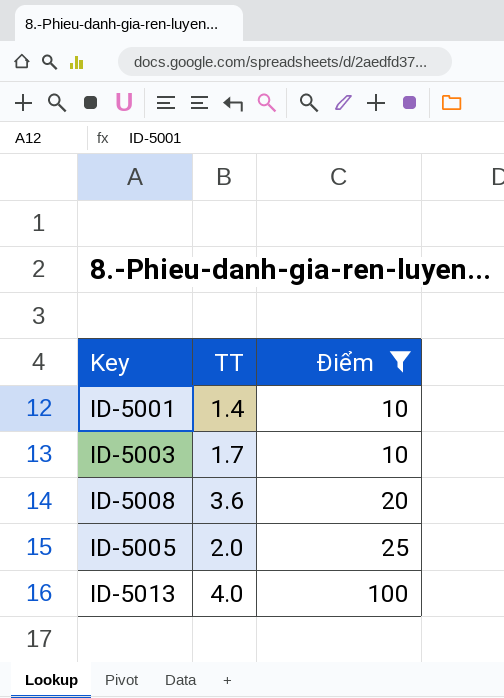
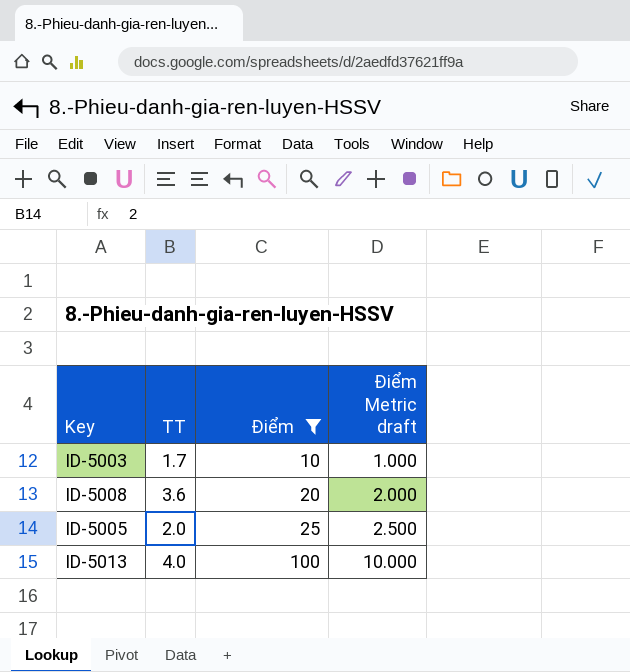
column Điểm Metric draft | formula: none -> [Điểm] * 0.1
row ID-5001: 1.4 | 10 -> none

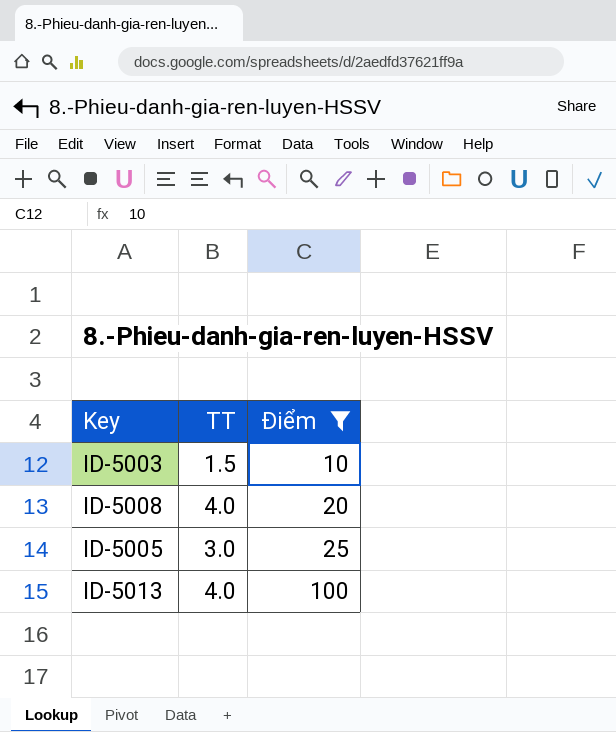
column Điểm Metric draft | formula: [Điểm] * 0.1 -> none
ID-5003 | TT: 1.7 -> 1.5
ID-5008 | TT: 3.6 -> 4.0
ID-5005 | TT: 2.0 -> 3.0

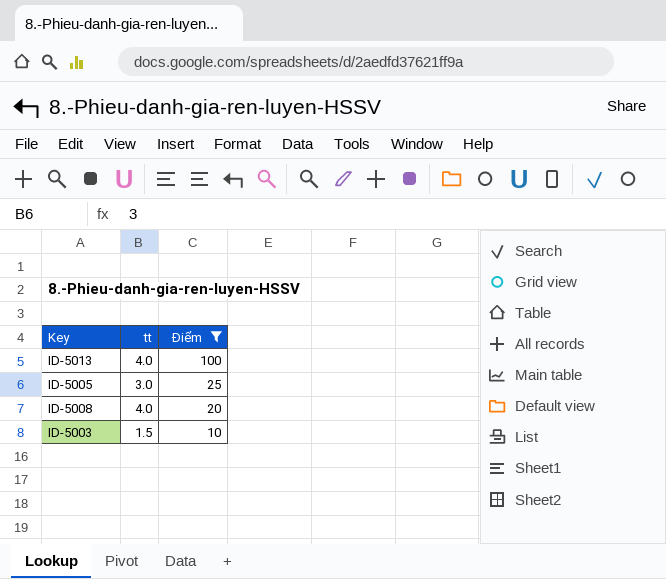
row order: Điểm ascending -> Điểm descending
column name: TT -> tt

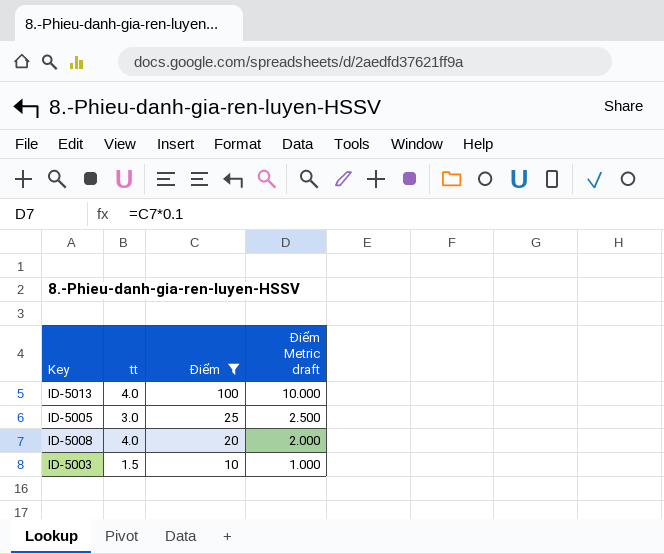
column Điểm Metric draft | formula: none -> [Điểm] * 0.1

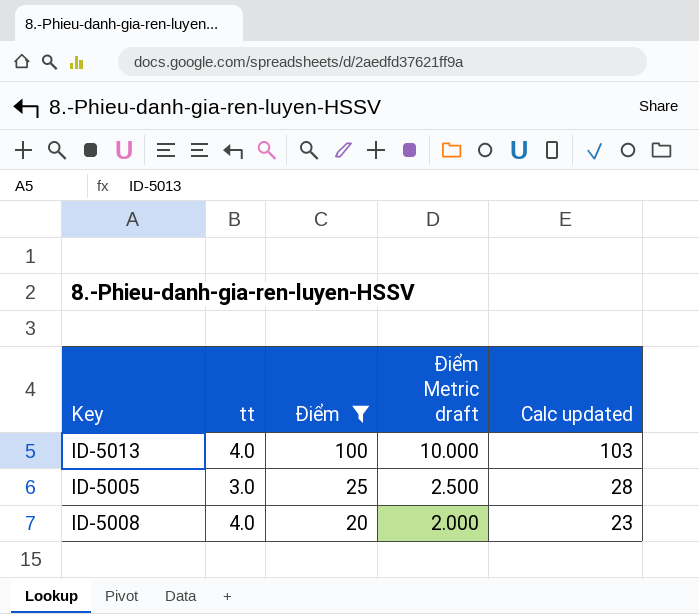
column Calc updated | formula: none -> [Điểm] + 3
row ID-5003: 1.5 | 10 | 1.000 -> none

